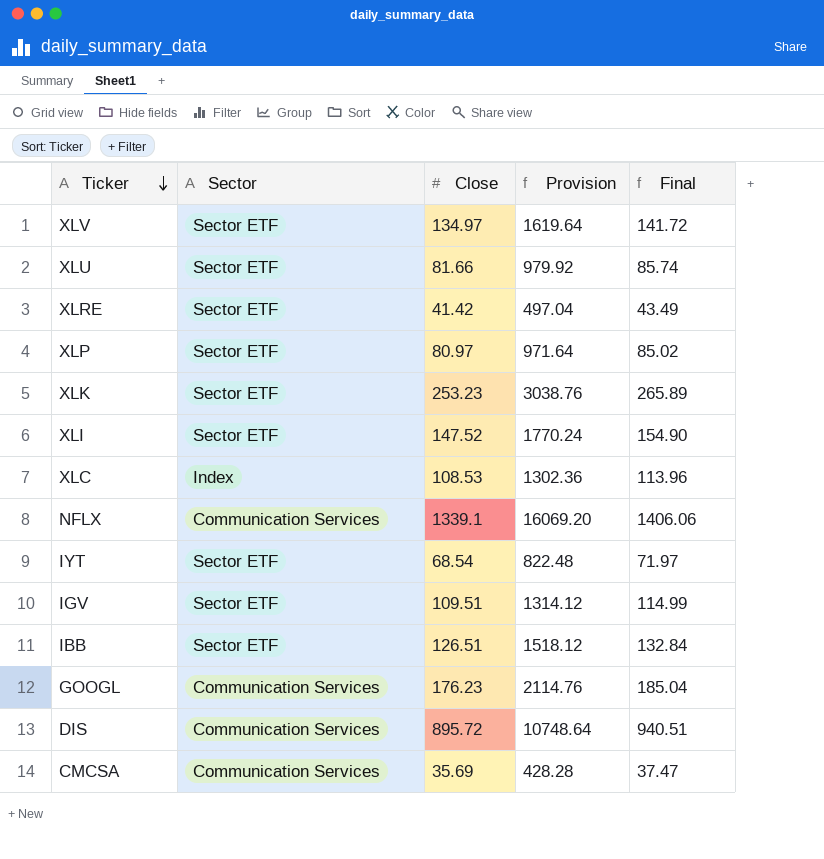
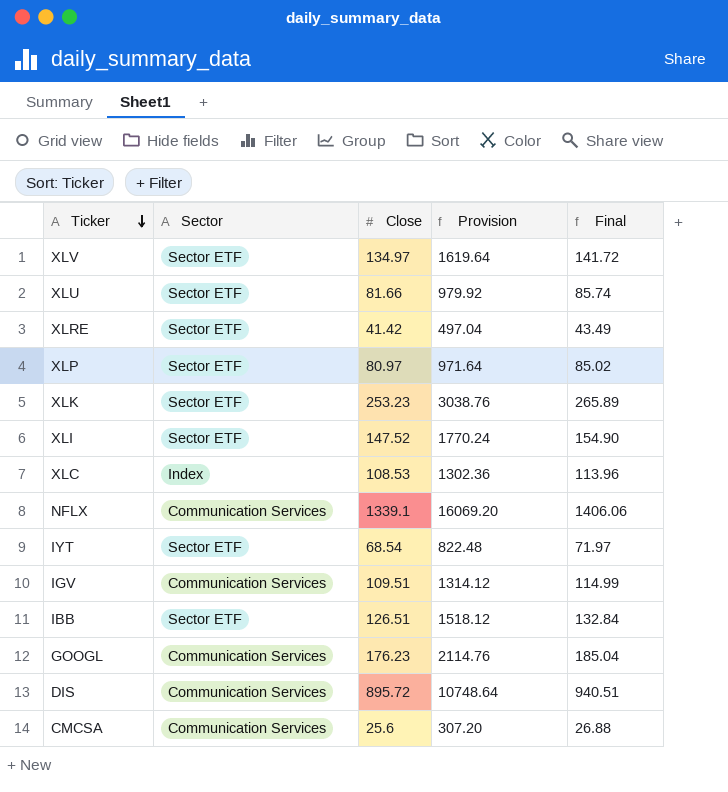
IGV | Sector: Sector ETF -> Communication Services
CMCSA | Close: 35.69 -> 25.6
CMCSA | Provision: 428.28 -> 307.20
CMCSA | Final: 37.47 -> 26.88

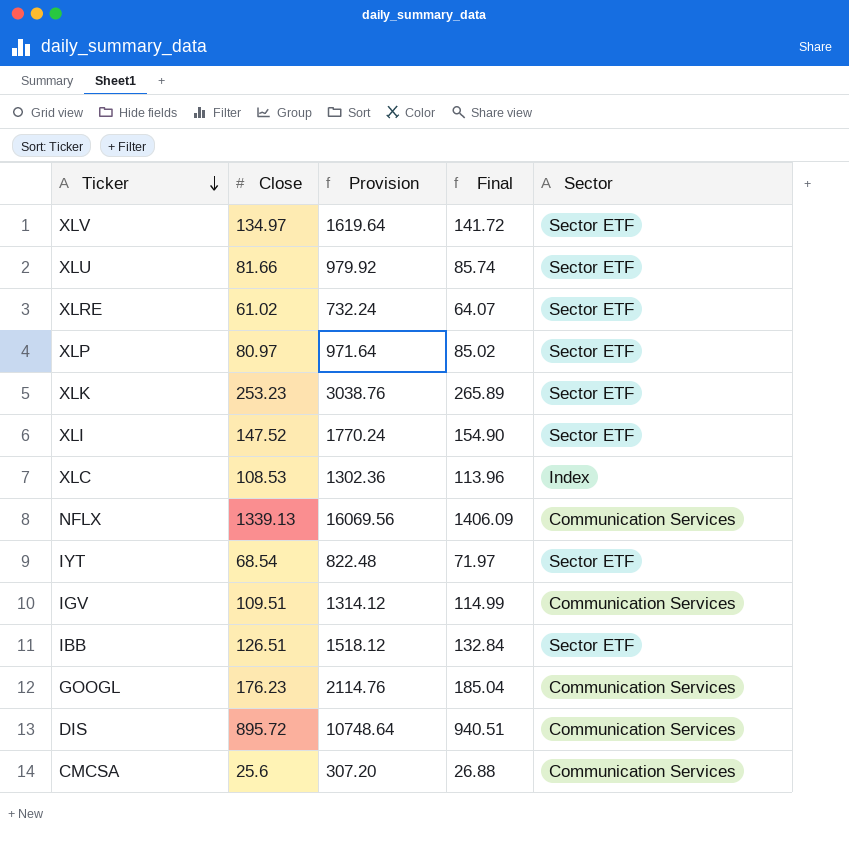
column Sector | position: 2 -> 5
XLRE | Close: 41.42 -> 61.02
XLRE | Provision: 497.04 -> 732.24
XLRE | Final: 43.49 -> 64.07
NFLX | Close: 1339.1 -> 1339.13
NFLX | Provision: 16069.20 -> 16069.56
NFLX | Final: 1406.06 -> 1406.09

